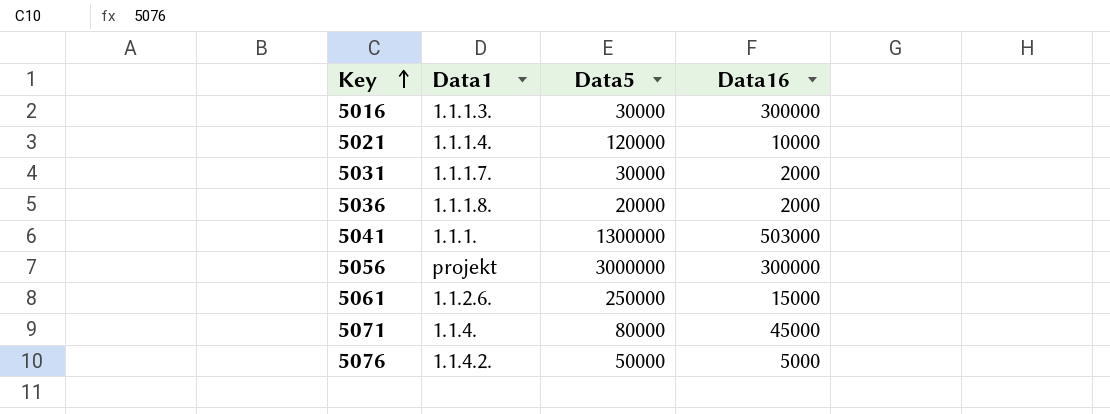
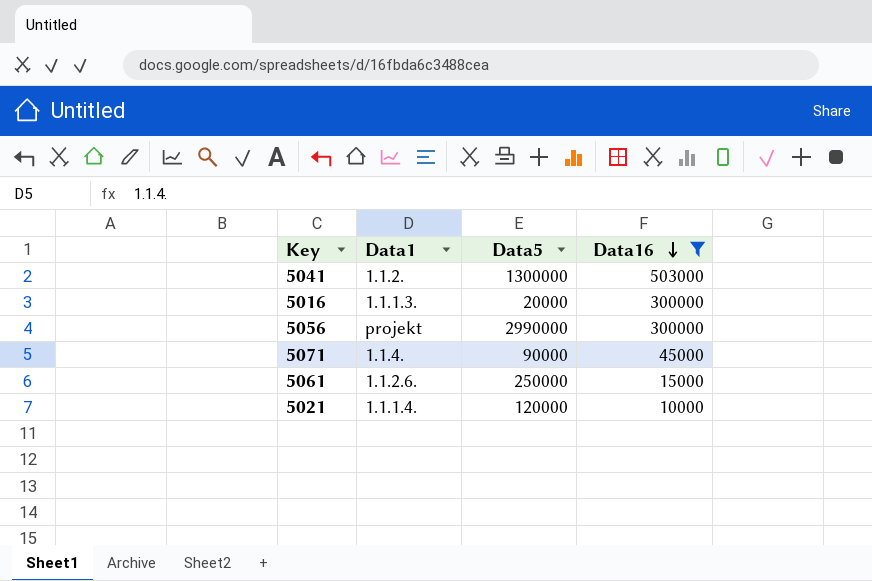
filter: none -> Data16 >= 10000
row order: Key ascending -> Data16 descending
5041 | Data1: 1.1.1. -> 1.1.2.
5016 | Data5: 30000 -> 20000
5056 | Data5: 3000000 -> 2990000
5071 | Data5: 80000 -> 90000

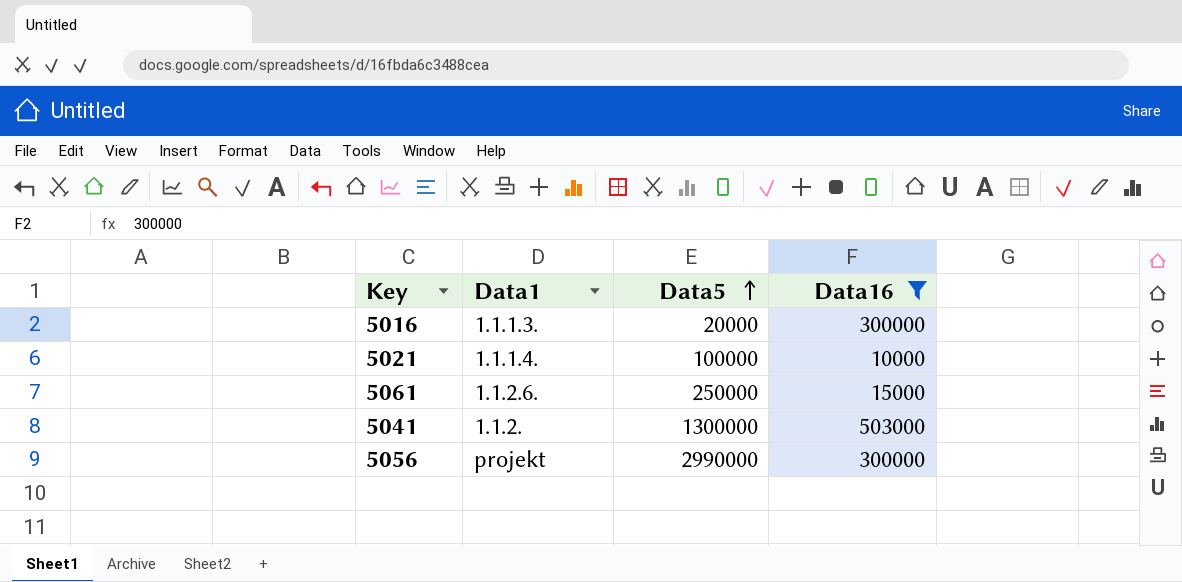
row order: Data16 descending -> Data5 ascending
row 5071: 1.1.4. | 90000 | 45000 -> none
5021 | Data5: 120000 -> 100000

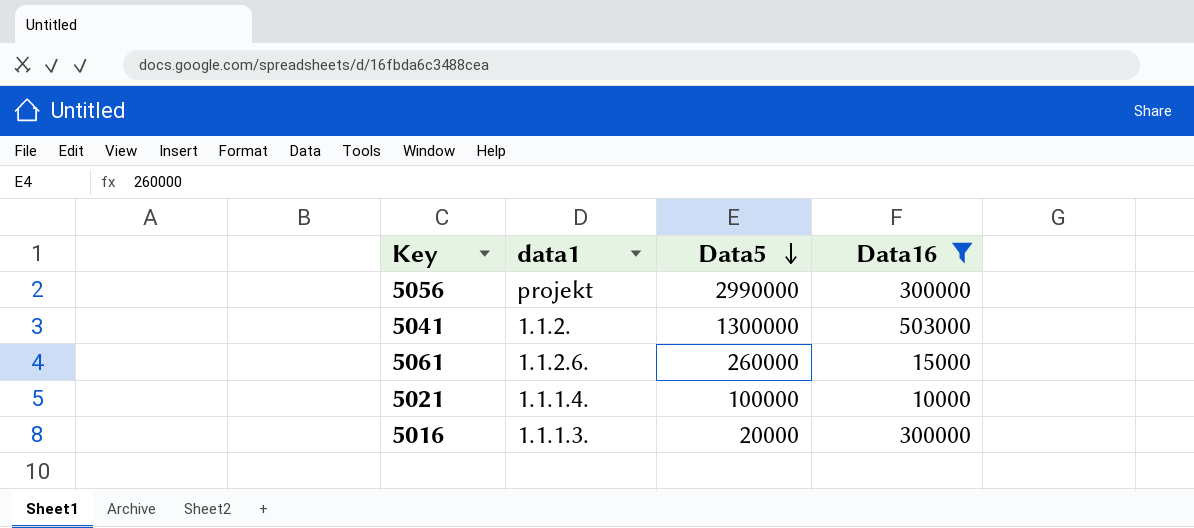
row order: Data5 ascending -> Data5 descending
column name: Data1 -> data1
5061 | Data5: 250000 -> 260000

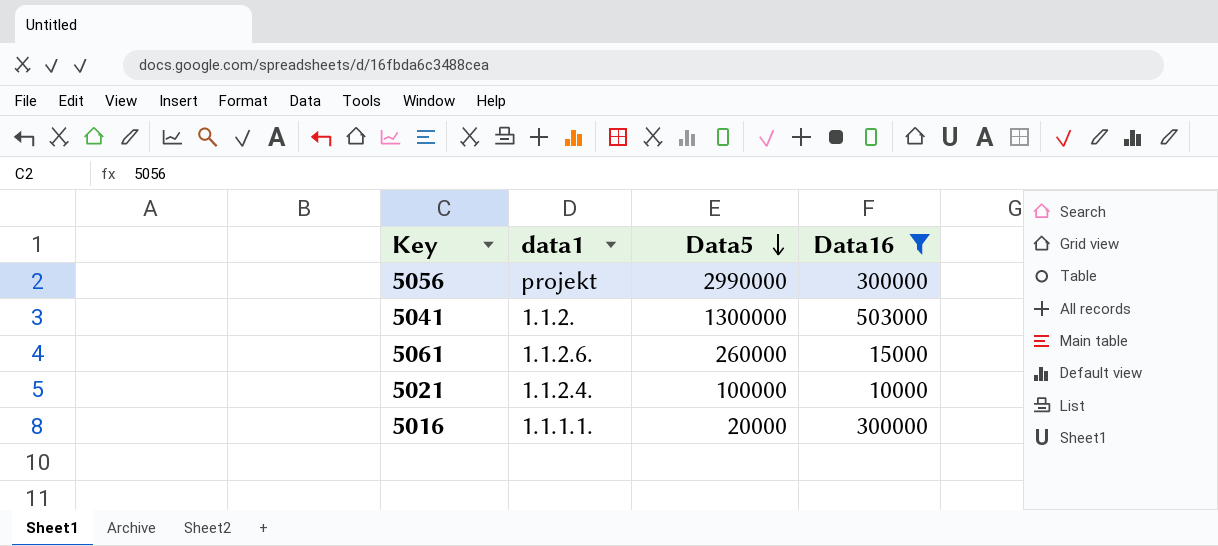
5021 | data1: 1.1.1.4. -> 1.1.2.4.
5016 | data1: 1.1.1.3. -> 1.1.1.1.

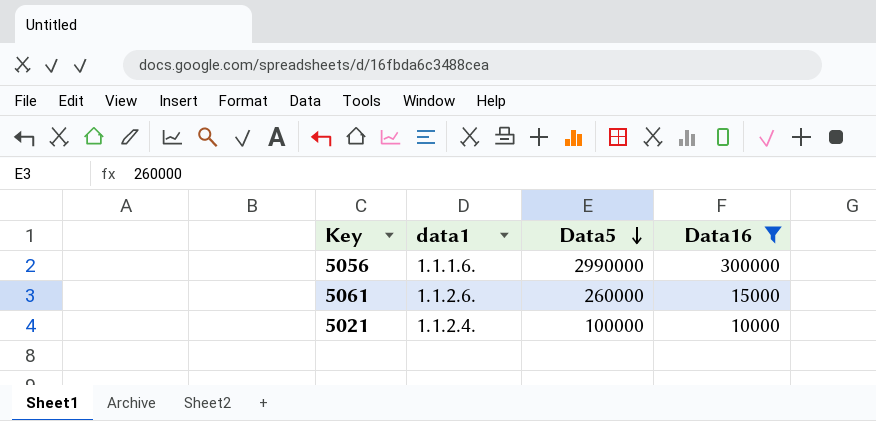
row 5041: 1.1.2. | 1300000 | 503000 -> none
row 5016: 1.1.1.1. | 20000 | 300000 -> none
5056 | data1: projekt -> 1.1.1.6.

